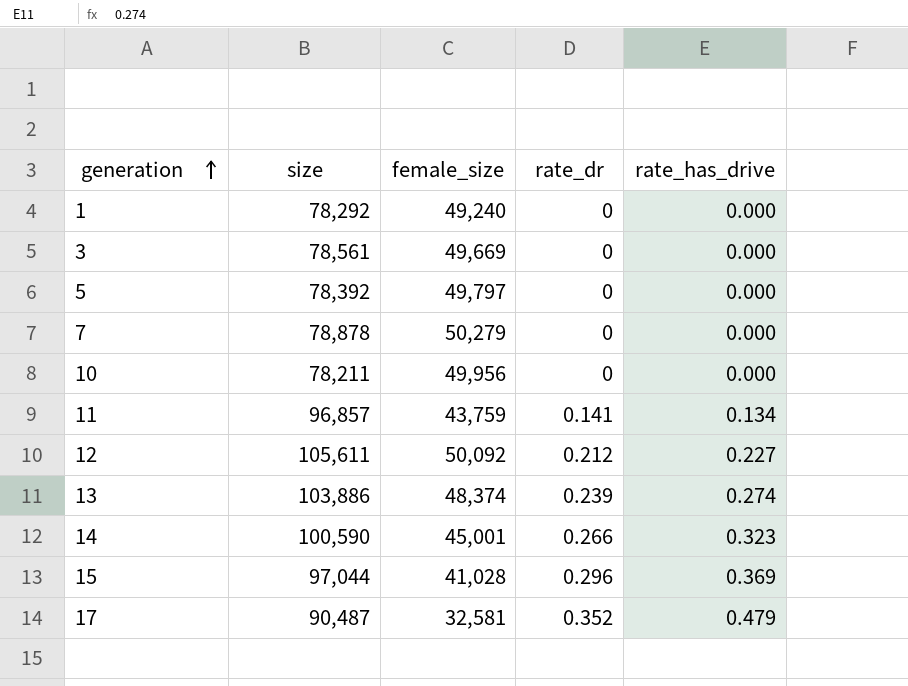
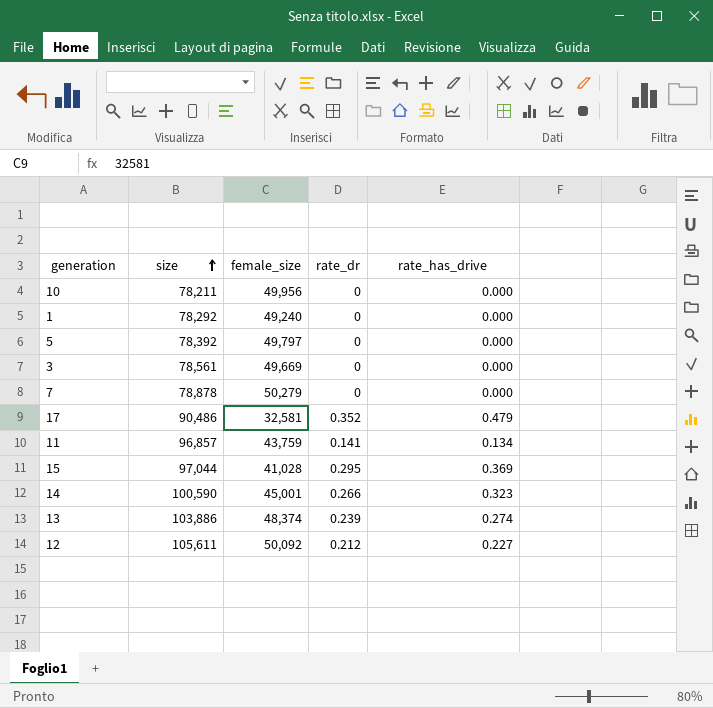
row order: generation ascending -> size ascending
17 | size: 90,487 -> 90,486
15 | rate_dr: 0.296 -> 0.295

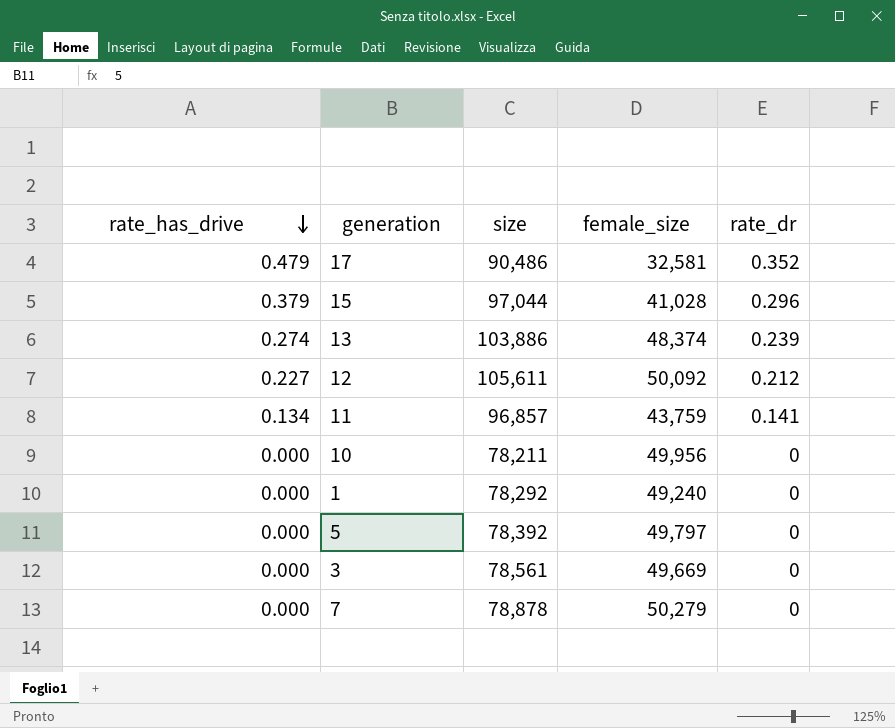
row order: size ascending -> rate_has_drive descending
column rate_has_drive | position: 5 -> 1
row 14: 100,590 | 45,001 | 0.266 | 0.323 -> none
15 | rate_has_drive: 0.369 -> 0.379
15 | rate_dr: 0.295 -> 0.296

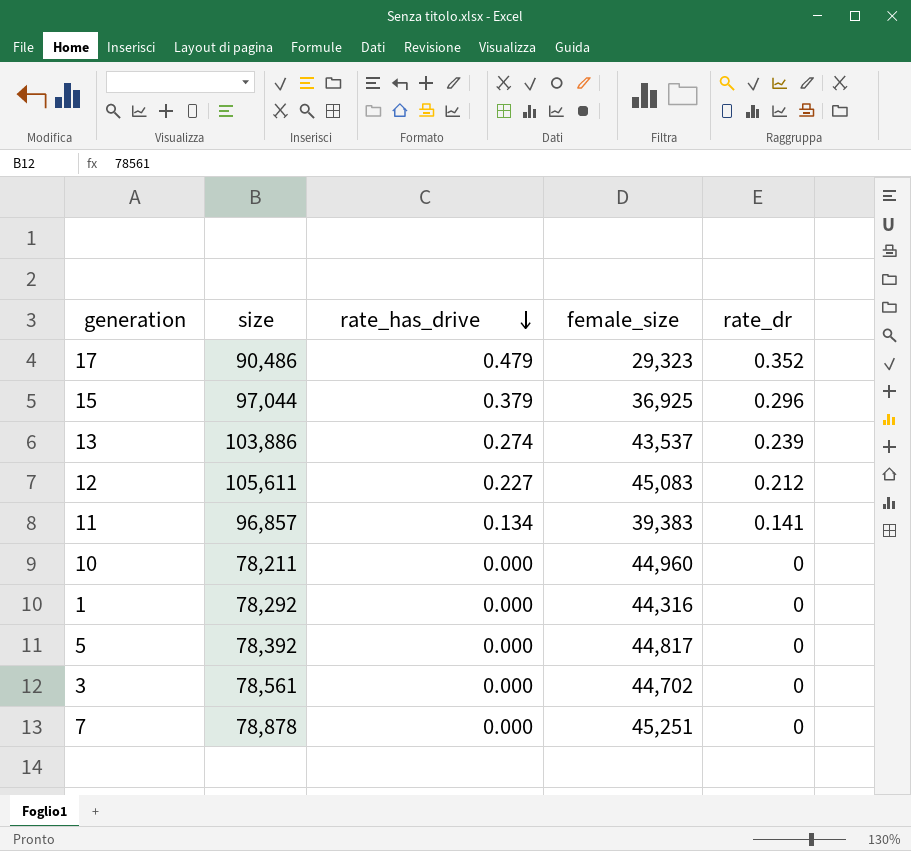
column rate_has_drive | position: 1 -> 3
17 | female_size: 32,581 -> 29,323
15 | female_size: 41,028 -> 36,925
13 | female_size: 48,374 -> 43,537
12 | female_size: 50,092 -> 45,083
11 | female_size: 43,759 -> 39,383
10 | female_size: 49,956 -> 44,960
1 | female_size: 49,240 -> 44,316
5 | female_size: 49,797 -> 44,817
3 | female_size: 49,669 -> 44,702
7 | female_size: 50,279 -> 45,251

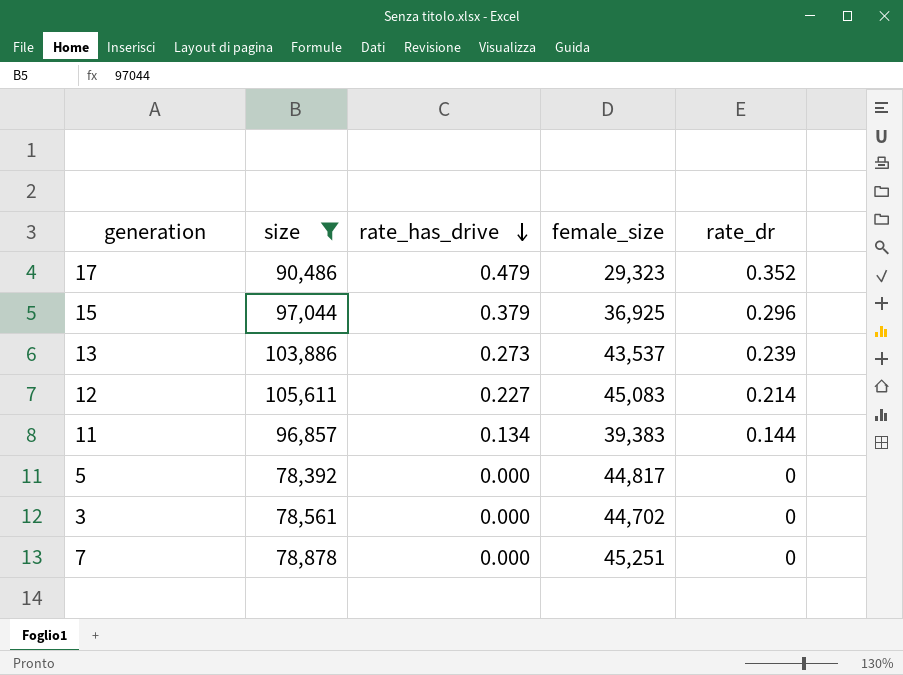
filter: none -> size >= 78,392
13 | rate_has_drive: 0.274 -> 0.273
12 | rate_dr: 0.212 -> 0.214
11 | rate_dr: 0.141 -> 0.144

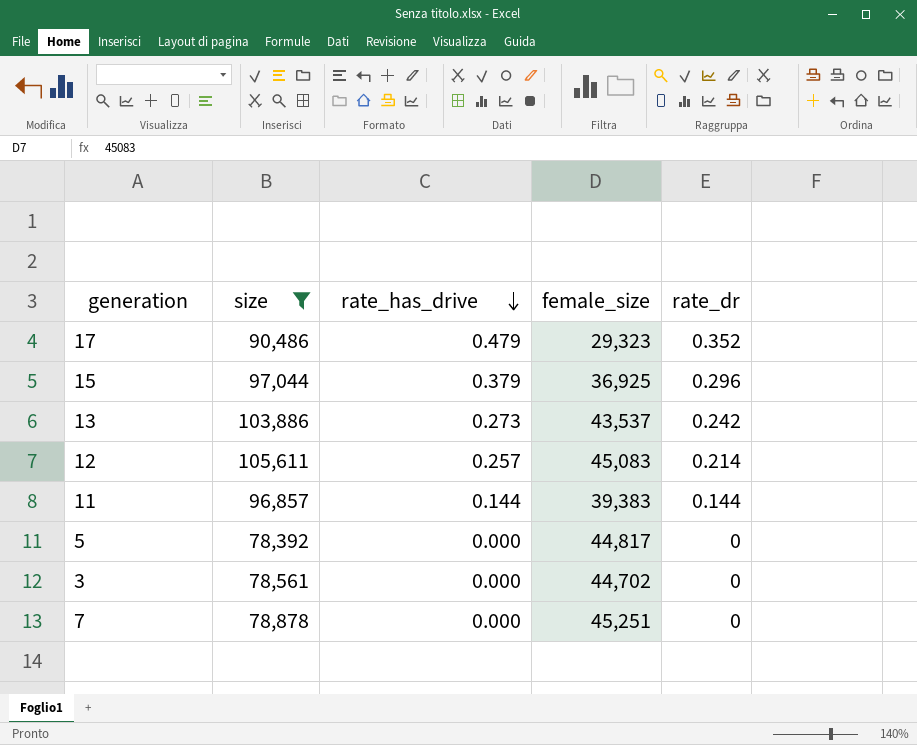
13 | rate_dr: 0.239 -> 0.242
12 | rate_has_drive: 0.227 -> 0.257
11 | rate_has_drive: 0.134 -> 0.144

